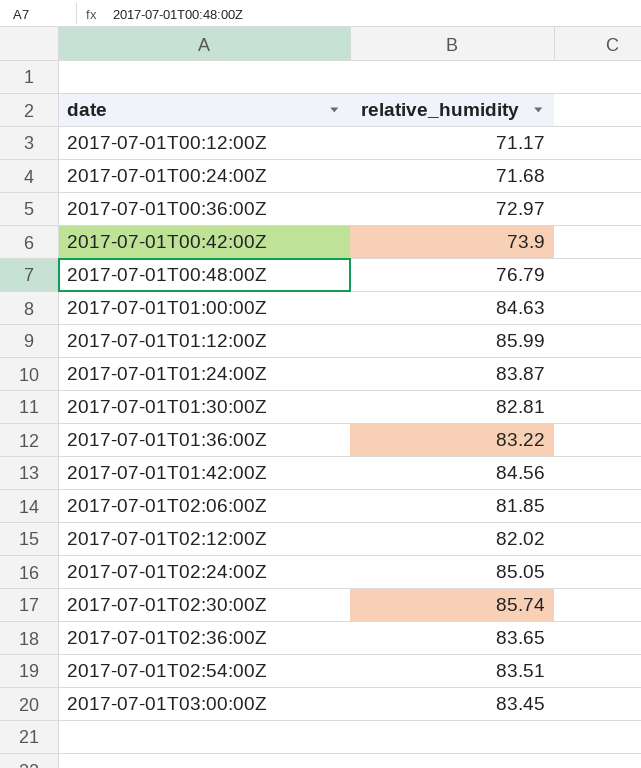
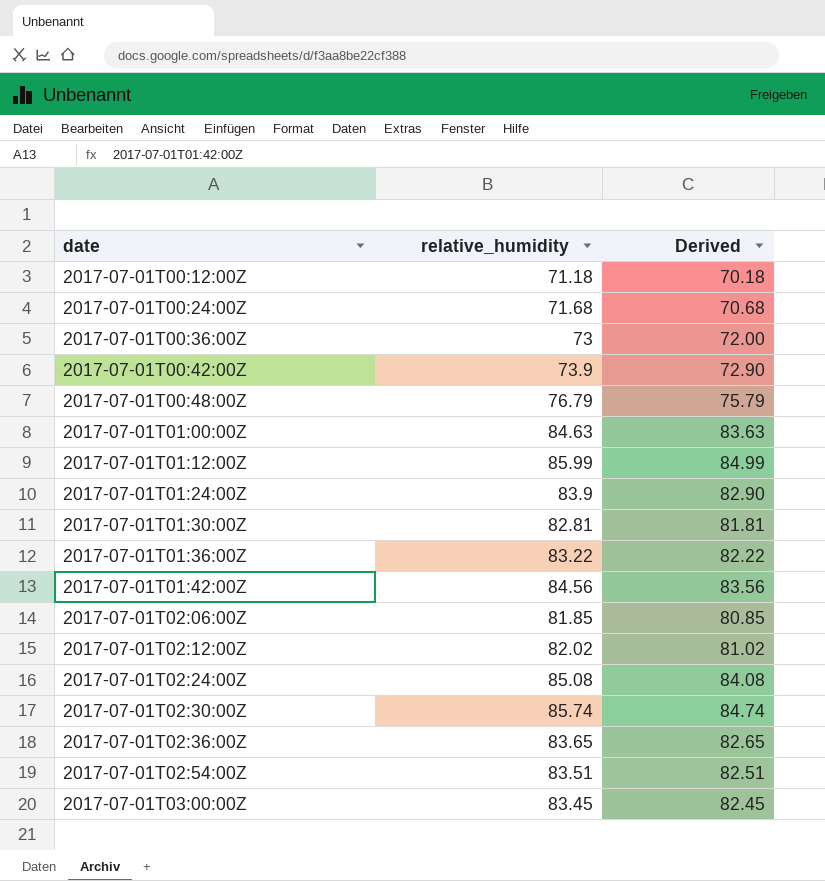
column Derived | formula: none -> [relative_humidity] - 1
2017-07-01T00:12:00Z | relative_humidity: 71.17 -> 71.18
2017-07-01T00:36:00Z | relative_humidity: 72.97 -> 73
2017-07-01T01:24:00Z | relative_humidity: 83.87 -> 83.9
2017-07-01T02:24:00Z | relative_humidity: 85.05 -> 85.08

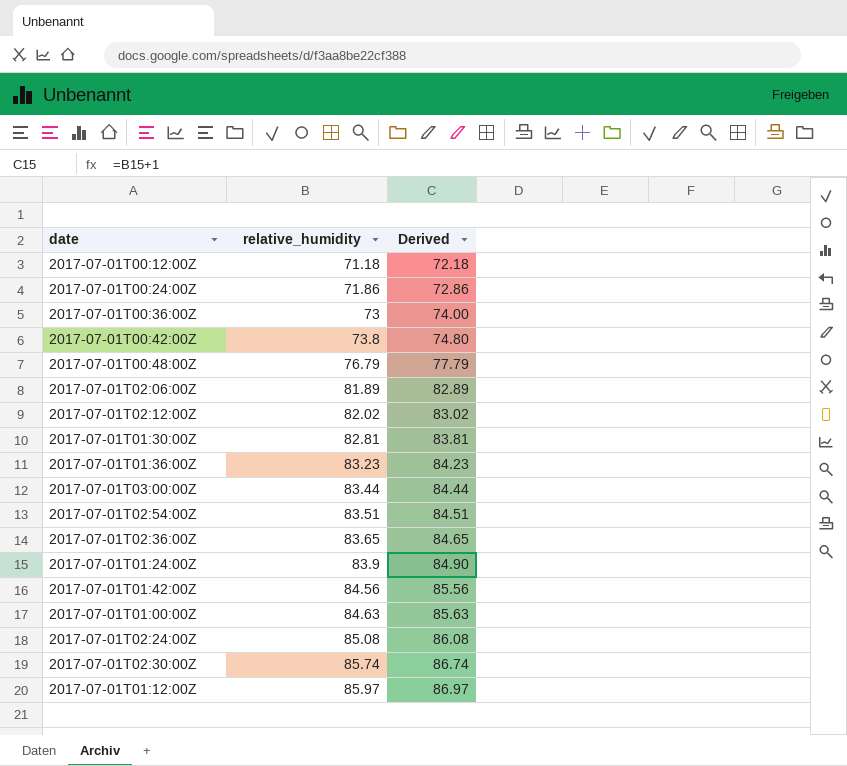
row order: date ascending -> relative_humidity ascending
column Derived | formula: [relative_humidity] - 1 -> [relative_humidity] + 1
2017-07-01T00:24:00Z | relative_humidity: 71.68 -> 71.86
2017-07-01T00:42:00Z | relative_humidity: 73.9 -> 73.8
2017-07-01T02:06:00Z | relative_humidity: 81.85 -> 81.89
2017-07-01T01:36:00Z | relative_humidity: 83.22 -> 83.23
2017-07-01T03:00:00Z | relative_humidity: 83.45 -> 83.44
2017-07-01T01:12:00Z | relative_humidity: 85.99 -> 85.97

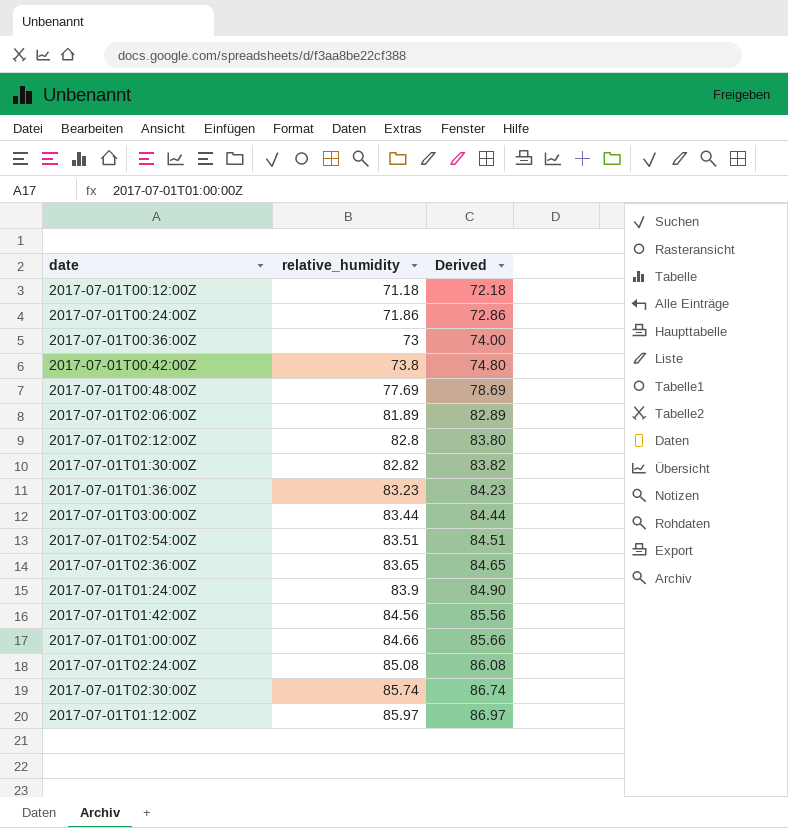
2017-07-01T00:48:00Z | relative_humidity: 76.79 -> 77.69
2017-07-01T00:48:00Z | Derived: 77.79 -> 78.69
2017-07-01T02:12:00Z | relative_humidity: 82.02 -> 82.8
2017-07-01T02:12:00Z | Derived: 83.02 -> 83.80
2017-07-01T01:30:00Z | relative_humidity: 82.81 -> 82.82
2017-07-01T01:30:00Z | Derived: 83.81 -> 83.82
2017-07-01T01:00:00Z | relative_humidity: 84.63 -> 84.66
2017-07-01T01:00:00Z | Derived: 85.63 -> 85.66

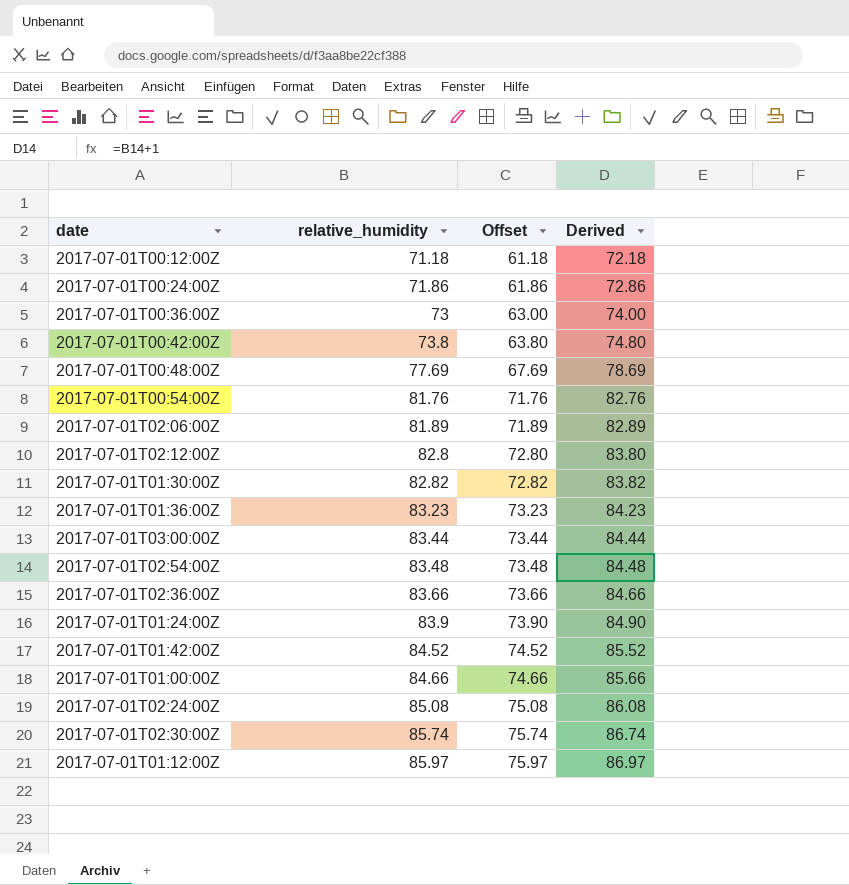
column Offset | formula: none -> [relative_humidity] - 10
row 2017-07-01T00:54:00Z: none -> 81.76 | 71.76 | 82.76
2017-07-01T02:54:00Z | relative_humidity: 83.51 -> 83.48
2017-07-01T02:54:00Z | Derived: 84.51 -> 84.48
2017-07-01T02:36:00Z | relative_humidity: 83.65 -> 83.66
2017-07-01T02:36:00Z | Derived: 84.65 -> 84.66
2017-07-01T01:42:00Z | relative_humidity: 84.56 -> 84.52
2017-07-01T01:42:00Z | Derived: 85.56 -> 85.52

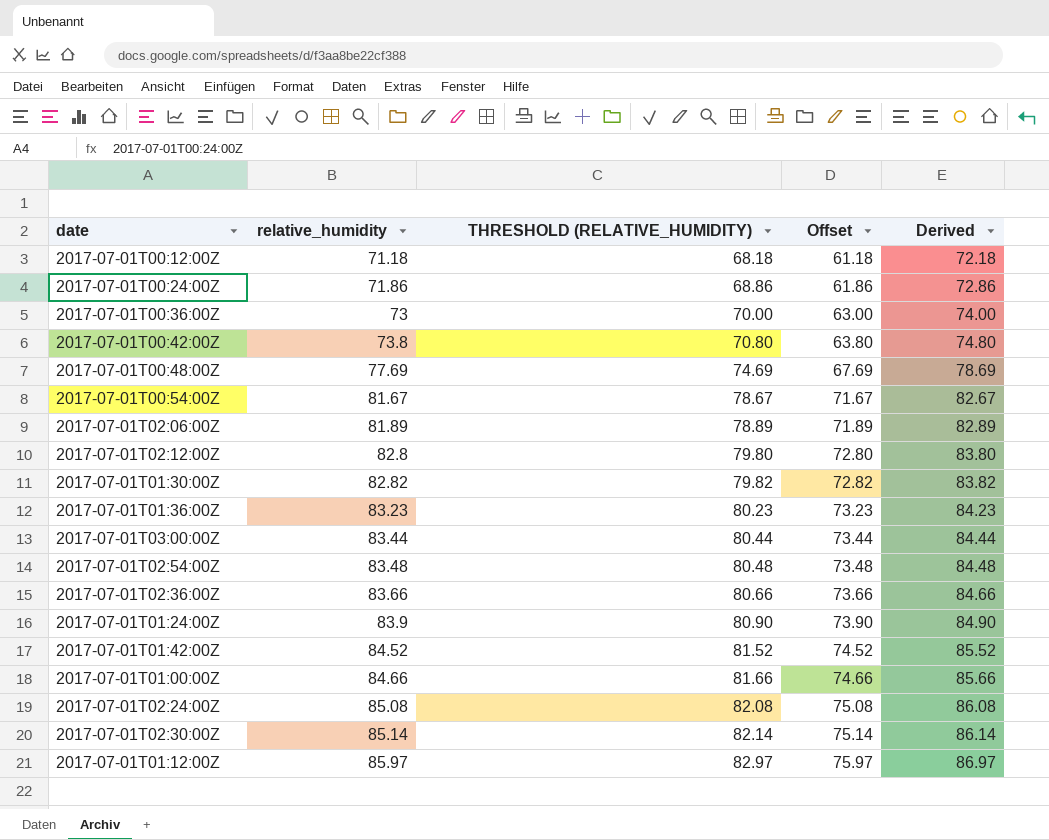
column THRESHOLD (RELATIVE_HUMIDITY) | formula: none -> [relative_humidity] - 3
2017-07-01T00:54:00Z | relative_humidity: 81.76 -> 81.67
2017-07-01T00:54:00Z | Offset: 71.76 -> 71.67
2017-07-01T00:54:00Z | Derived: 82.76 -> 82.67
2017-07-01T02:30:00Z | relative_humidity: 85.74 -> 85.14
2017-07-01T02:30:00Z | Offset: 75.74 -> 75.14
2017-07-01T02:30:00Z | Derived: 86.74 -> 86.14

